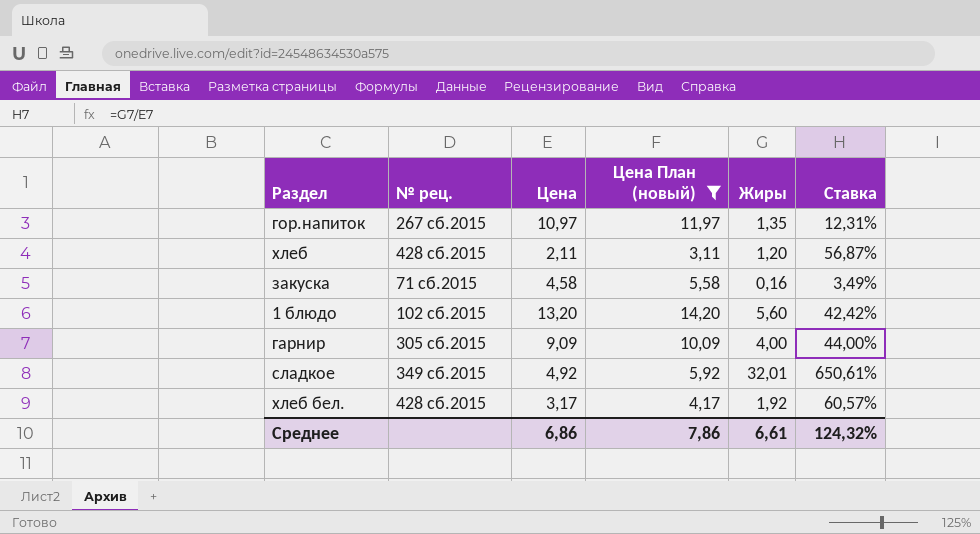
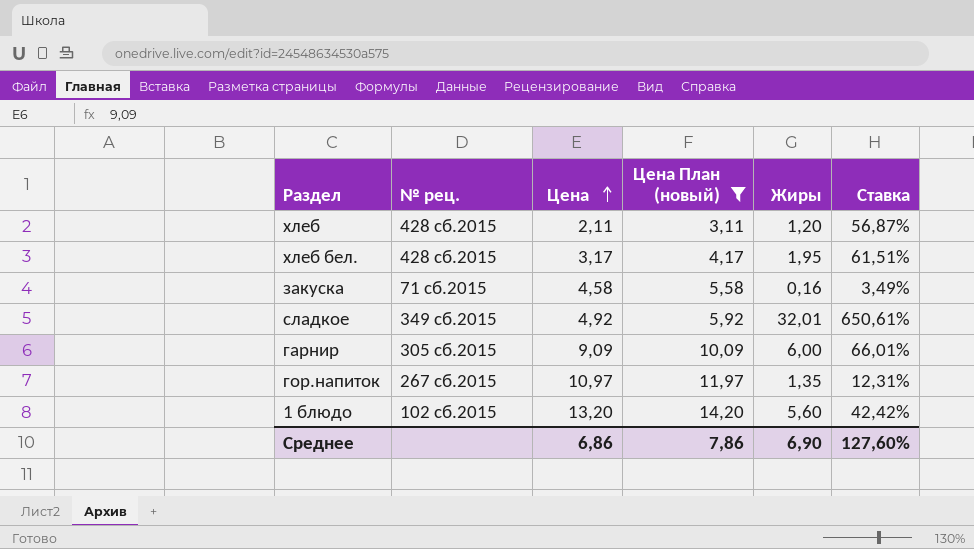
row order: none -> Цена ascending
хлеб бел. | Жиры: 1,92 -> 1,95
хлеб бел. | Ставка: 60,57% -> 61,51%
гарнир | Жиры: 4,00 -> 6,00
гарнир | Ставка: 44,00% -> 66,01%
Среднее | Жиры: 6,61 -> 6,90
Среднее | Ставка: 124,32% -> 127,60%

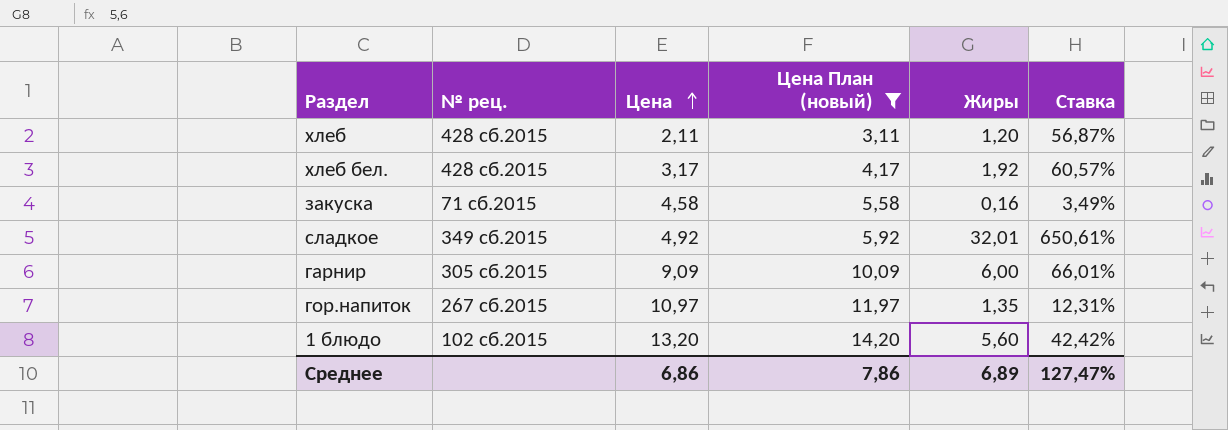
хлеб бел. | Жиры: 1,95 -> 1,92
хлеб бел. | Ставка: 61,51% -> 60,57%
Среднее | Жиры: 6,90 -> 6,89
Среднее | Ставка: 127,60% -> 127,47%

